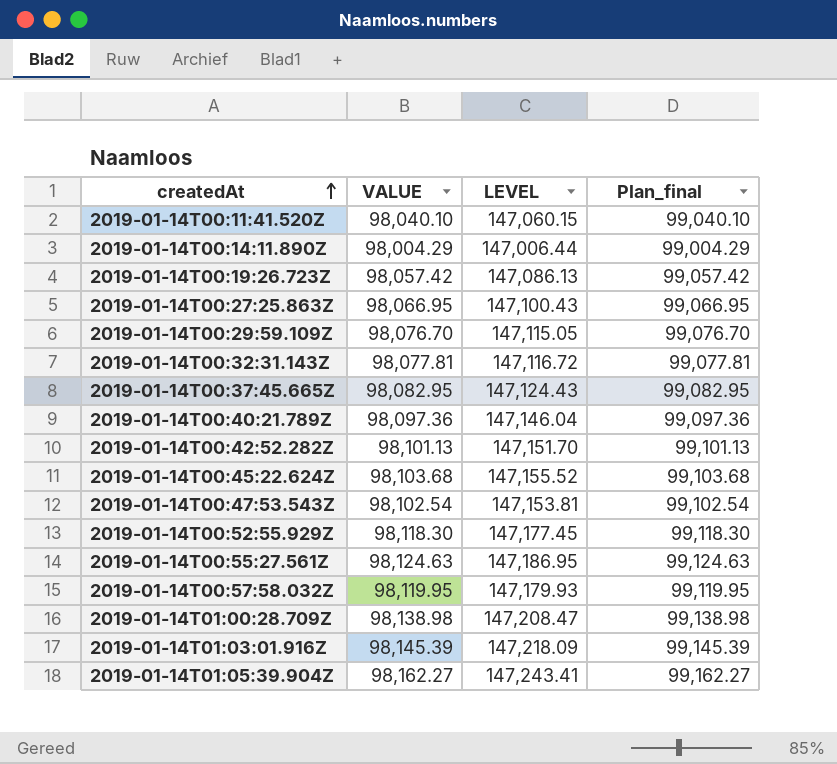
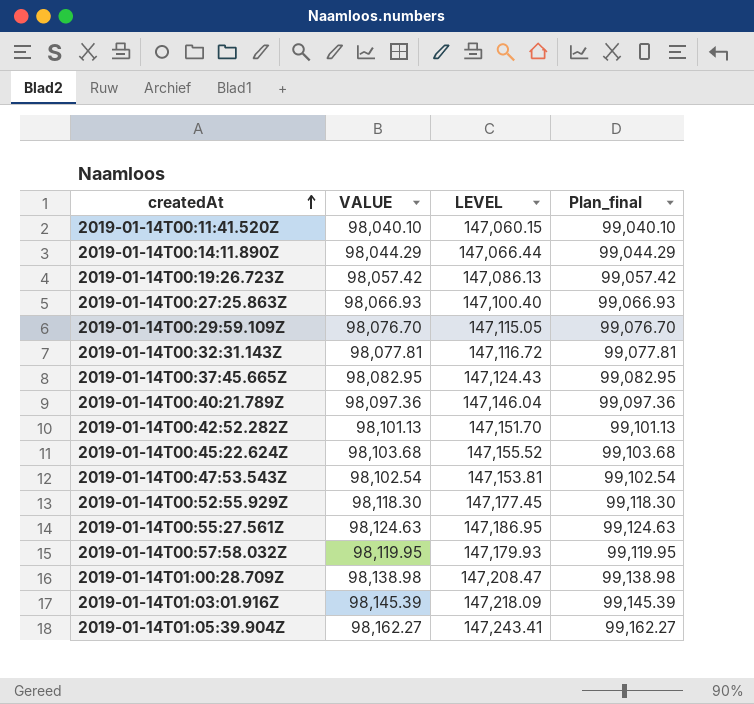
2019-01-14T00:14:11.890Z | VALUE: 98,004.29 -> 98,044.29
2019-01-14T00:14:11.890Z | LEVEL: 147,006.44 -> 147,066.44
2019-01-14T00:14:11.890Z | Plan_final: 99,004.29 -> 99,044.29
2019-01-14T00:27:25.863Z | VALUE: 98,066.95 -> 98,066.93
2019-01-14T00:27:25.863Z | LEVEL: 147,100.43 -> 147,100.40
2019-01-14T00:27:25.863Z | Plan_final: 99,066.95 -> 99,066.93

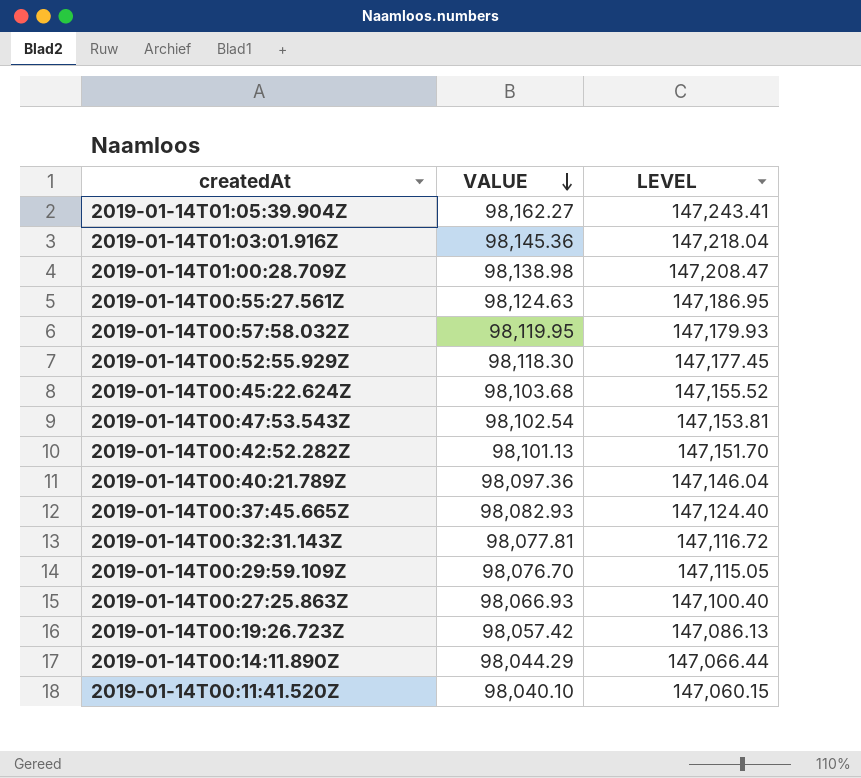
row order: createdAt ascending -> VALUE descending
column Plan_final | formula: [VALUE] + 1000 -> none
2019-01-14T01:03:01.916Z | VALUE: 98,145.39 -> 98,145.36
2019-01-14T01:03:01.916Z | LEVEL: 147,218.09 -> 147,218.04
2019-01-14T00:37:45.665Z | VALUE: 98,082.95 -> 98,082.93
2019-01-14T00:37:45.665Z | LEVEL: 147,124.43 -> 147,124.40

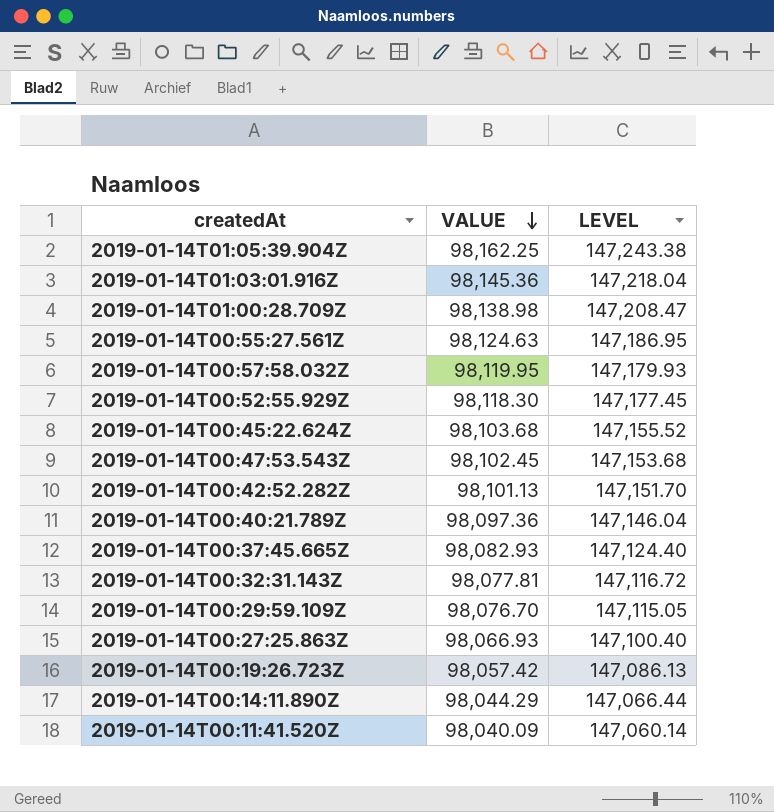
2019-01-14T01:05:39.904Z | VALUE: 98,162.27 -> 98,162.25
2019-01-14T01:05:39.904Z | LEVEL: 147,243.41 -> 147,243.38
2019-01-14T00:47:53.543Z | VALUE: 98,102.54 -> 98,102.45
2019-01-14T00:47:53.543Z | LEVEL: 147,153.81 -> 147,153.68
2019-01-14T00:11:41.520Z | VALUE: 98,040.10 -> 98,040.09
2019-01-14T00:11:41.520Z | LEVEL: 147,060.15 -> 147,060.14

